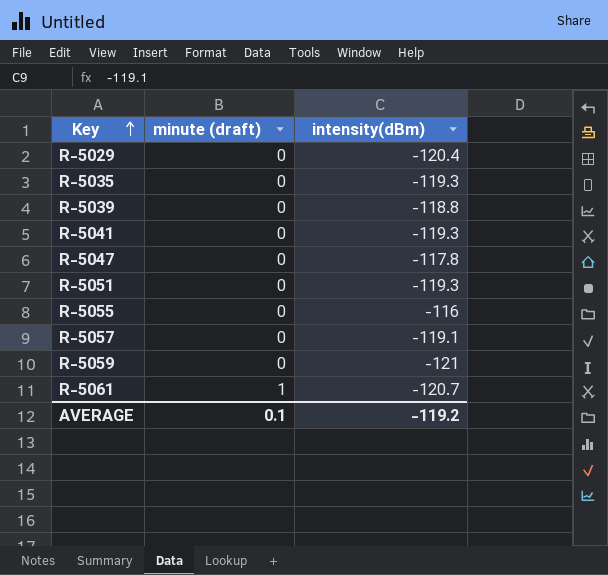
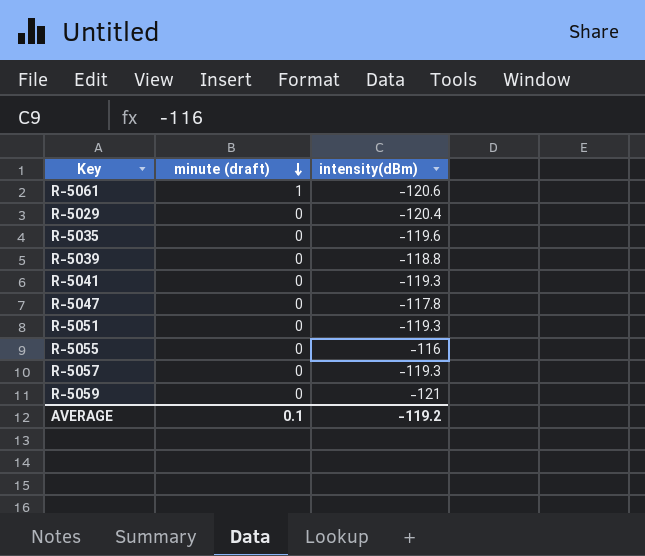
row order: Key ascending -> minute (draft) descending
R-5061 | intensity(dBm): -120.7 -> -120.6
R-5035 | intensity(dBm): -119.3 -> -119.6
R-5057 | intensity(dBm): -119.1 -> -119.3

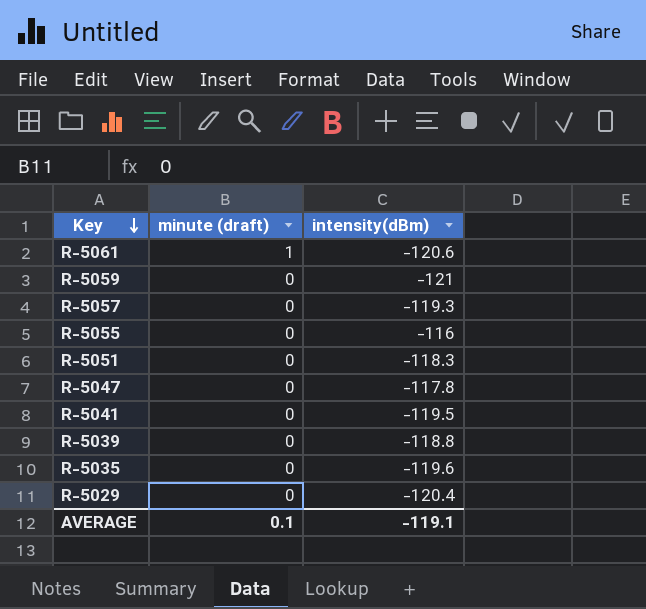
row order: minute (draft) descending -> Key descending
R-5051 | intensity(dBm): -119.3 -> -118.3
R-5041 | intensity(dBm): -119.3 -> -119.5
AVERAGE | intensity(dBm): -119.2 -> -119.1

